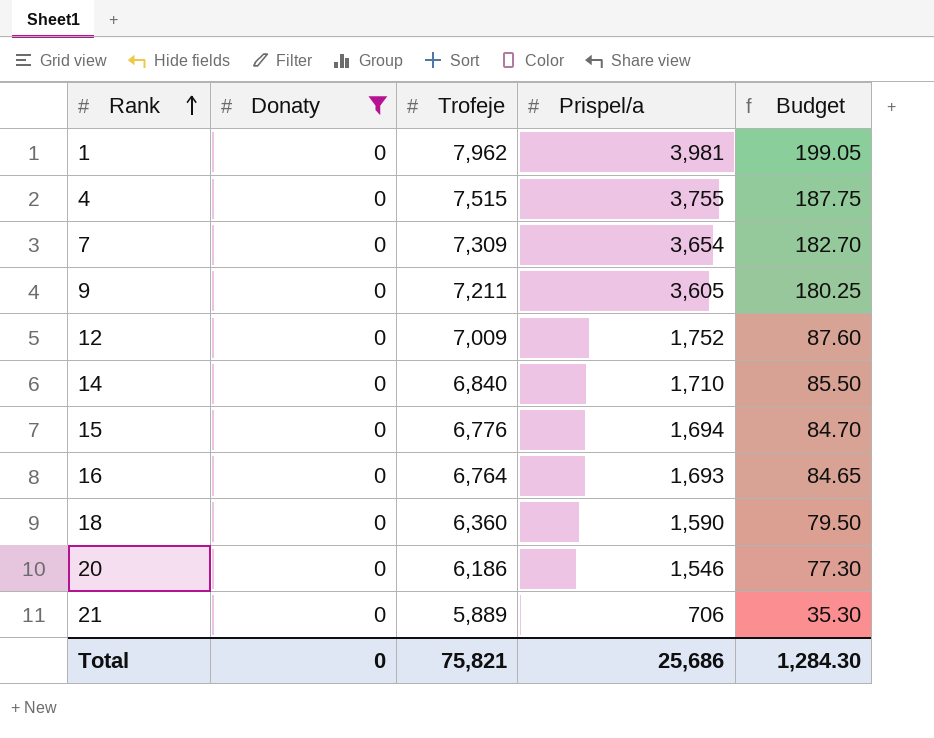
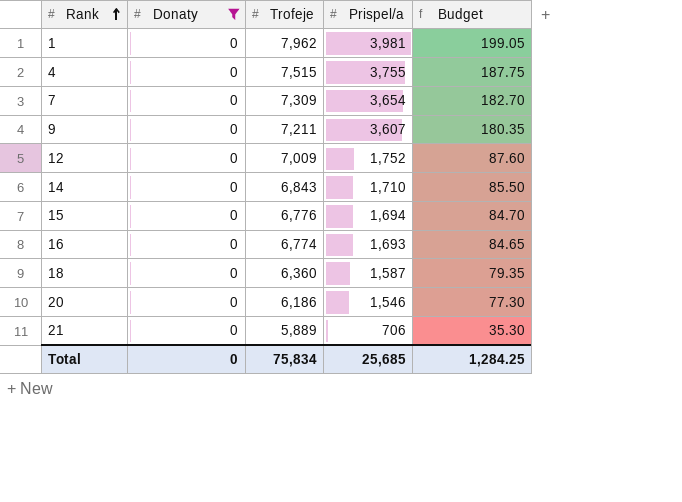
9 | Prispel/a: 3,605 -> 3,607
9 | Budget: 180.25 -> 180.35
14 | Trofeje: 6,840 -> 6,843
16 | Trofeje: 6,764 -> 6,774
18 | Prispel/a: 1,590 -> 1,587
18 | Budget: 79.50 -> 79.35
Total | Trofeje: 75,821 -> 75,834
Total | Prispel/a: 25,686 -> 25,685
Total | Budget: 1,284.30 -> 1,284.25

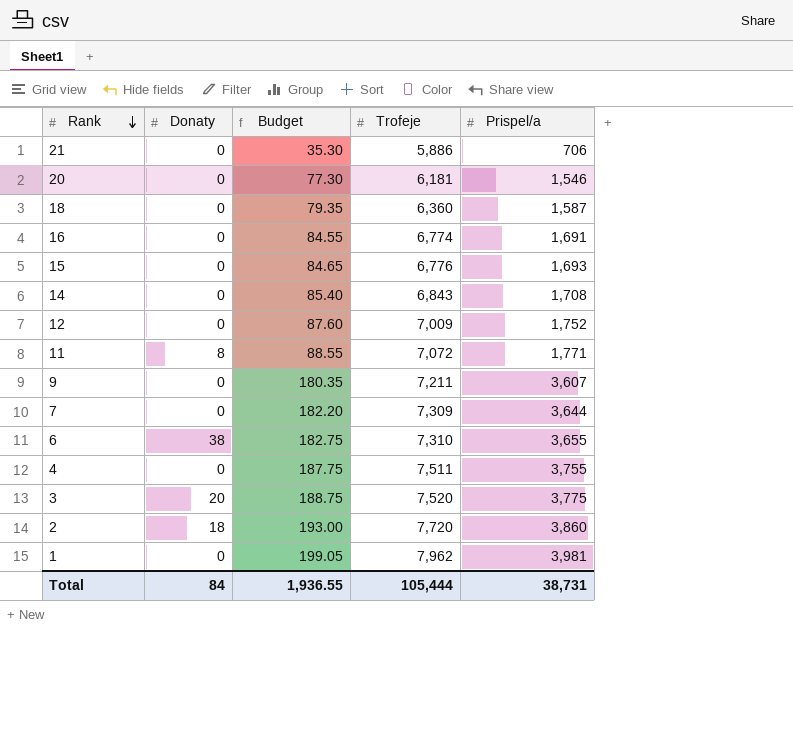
filter: Donaty = 0 -> none
row order: Rank ascending -> Rank descending
column Budget | position: 5 -> 3
21 | Trofeje: 5,889 -> 5,886
20 | Trofeje: 6,186 -> 6,181
16 | Budget: 84.65 -> 84.55
16 | Prispel/a: 1,693 -> 1,691
15 | Budget: 84.70 -> 84.65
15 | Prispel/a: 1,694 -> 1,693
14 | Budget: 85.50 -> 85.40
14 | Prispel/a: 1,710 -> 1,708
7 | Budget: 182.70 -> 182.20
7 | Prispel/a: 3,654 -> 3,644
4 | Trofeje: 7,515 -> 7,511
Total | Donaty: 0 -> 84
Total | Budget: 1,284.25 -> 1,936.55
Total | Trofeje: 75,834 -> 105,444
Total | Prispel/a: 25,685 -> 38,731

